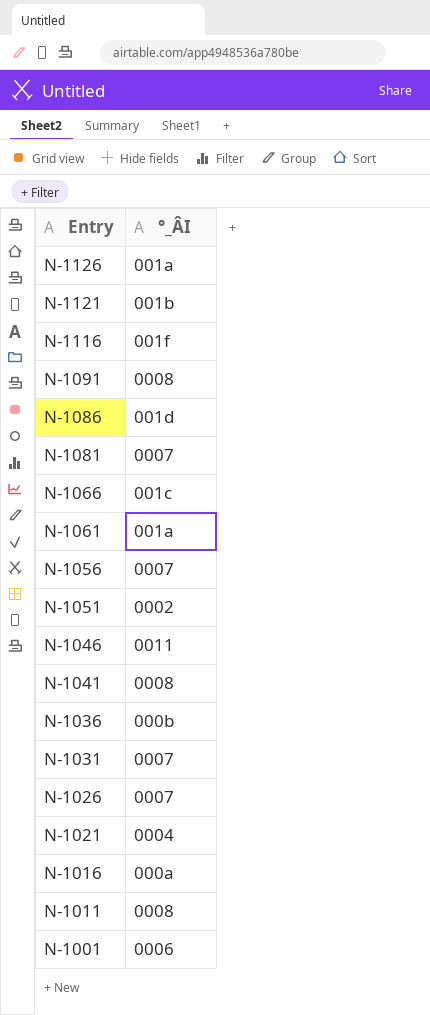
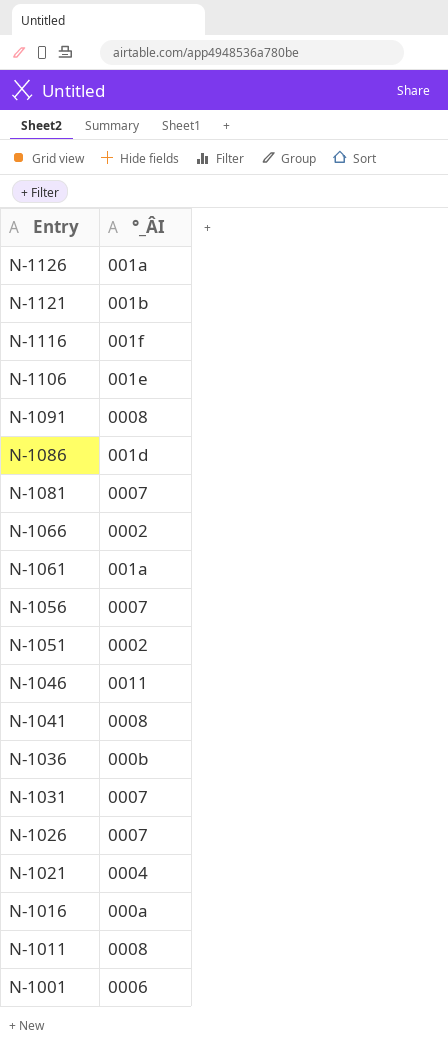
row N-1106: none -> 001e
N-1066 | °_ÂI: 001c -> 0002

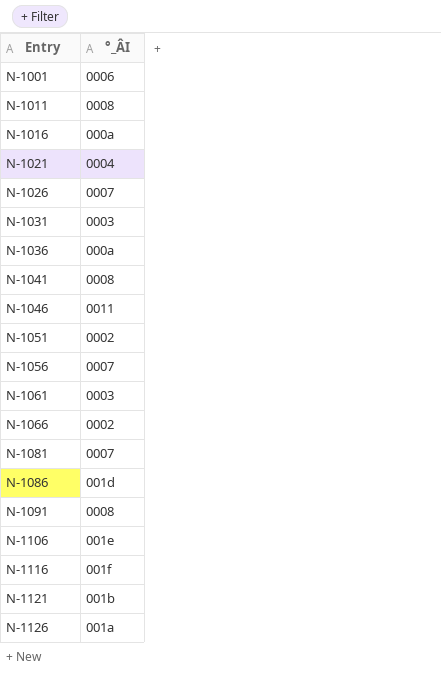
row order: Entry descending -> Entry ascending
N-1031 | °_ÂI: 0007 -> 0003
N-1036 | °_ÂI: 000b -> 000a
N-1061 | °_ÂI: 001a -> 0003

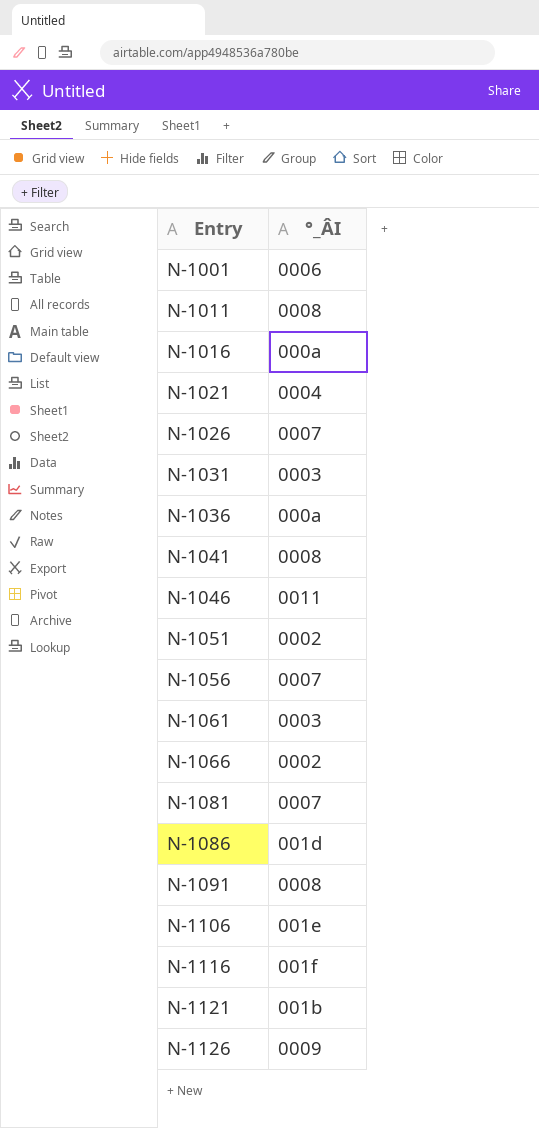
N-1126 | °_ÂI: 001a -> 0009

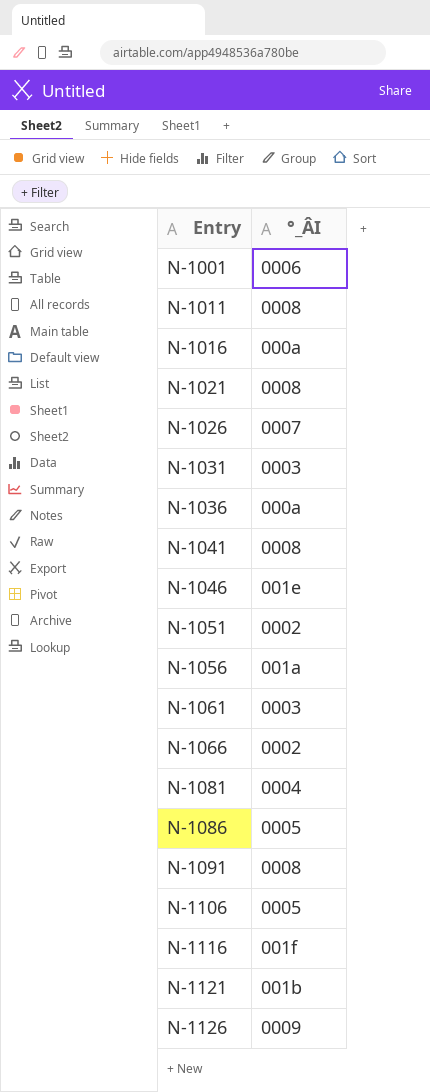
N-1021 | °_ÂI: 0004 -> 0008
N-1046 | °_ÂI: 0011 -> 001e
N-1056 | °_ÂI: 0007 -> 001a
N-1081 | °_ÂI: 0007 -> 0004
N-1086 | °_ÂI: 001d -> 0005
N-1106 | °_ÂI: 001e -> 0005

